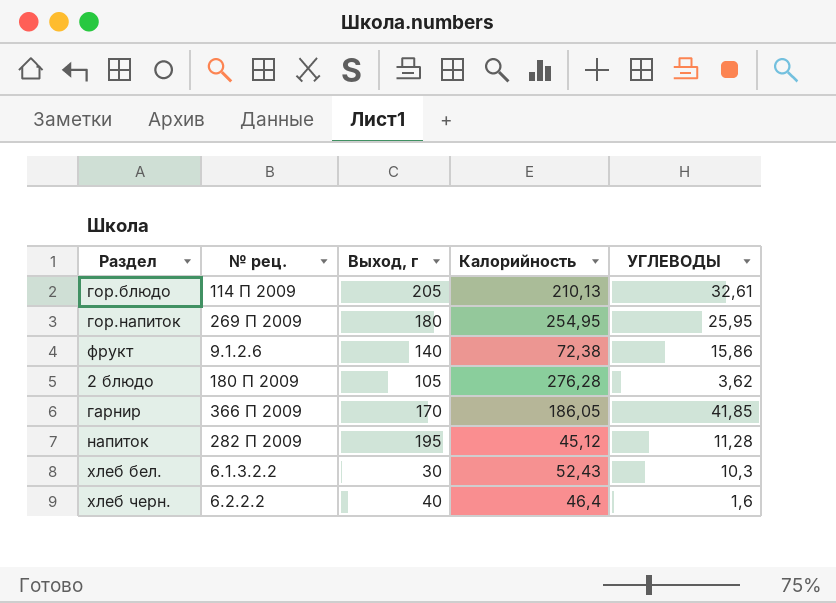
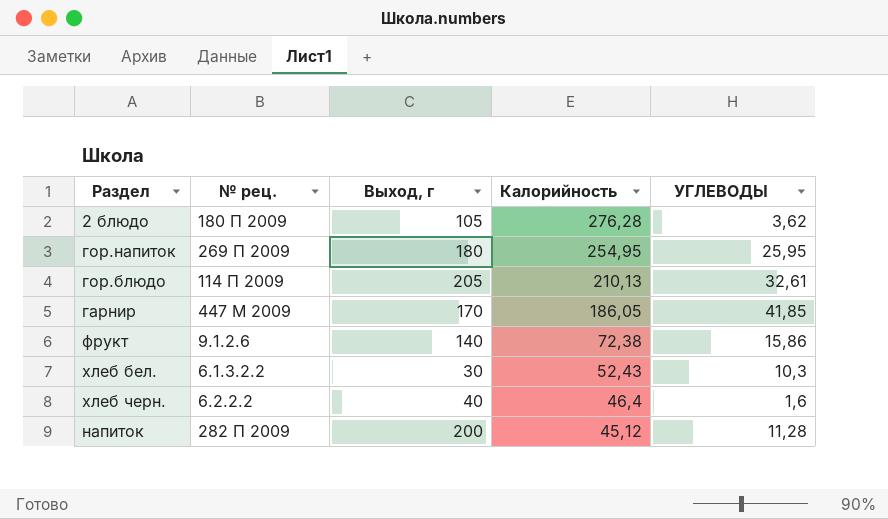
row order: none -> Калорийность descending
гарнир | № рец.: 366 П 2009 -> 447 М 2009
напиток | Выход, г: 195 -> 200

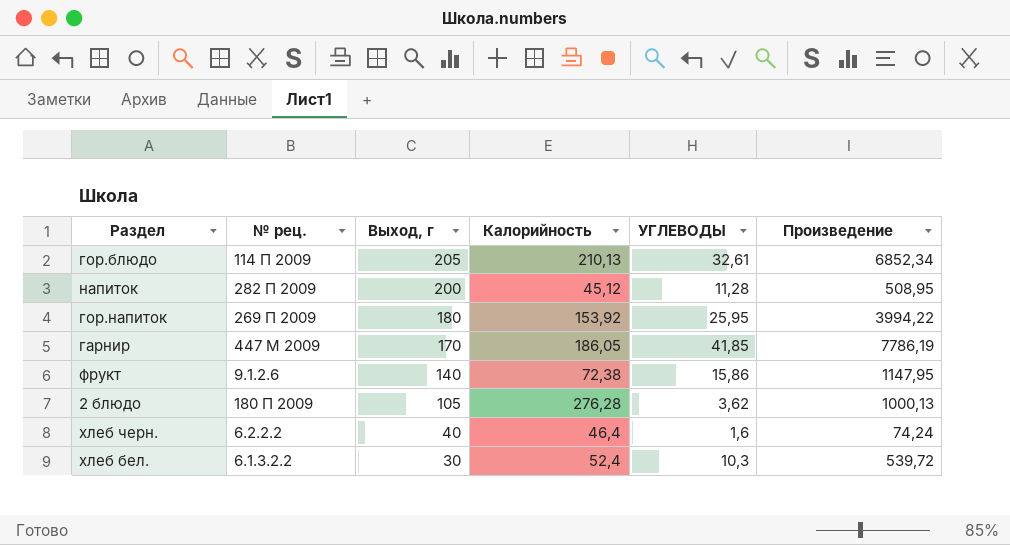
row order: Калорийность descending -> Выход, г descending
column Произведение | formula: none -> [Калорийность] * [УГЛЕВОДЫ]
гор.напиток | Калорийность: 254,95 -> 153,92
хлеб бел. | Калорийность: 52,43 -> 52,4

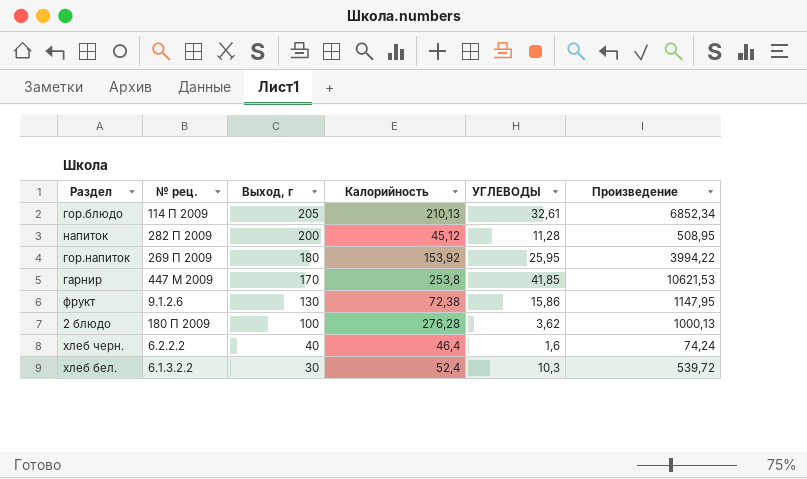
гарнир | Калорийность: 186,05 -> 253,8
гарнир | Произведение: 7786,19 -> 10621,53
фрукт | Выход, г: 140 -> 130
2 блюдо | Выход, г: 105 -> 100

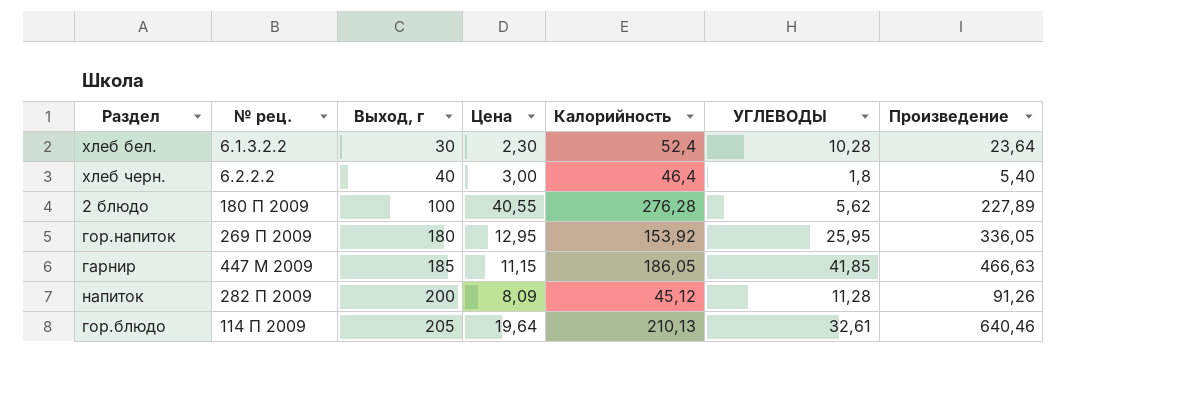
row order: Выход, г descending -> Выход, г ascending
column Цена | position: none -> 4
column Произведение | formula: [Калорийность] * [УГЛЕВОДЫ] -> [Цена] * [УГЛЕВОДЫ]
row фрукт: 9.1.2.6 | 130 | 72,38 | 15,86 | 1147,95 -> none
хлеб бел. | УГЛЕВОДЫ: 10,3 -> 10,28
хлеб черн. | УГЛЕВОДЫ: 1,6 -> 1,8
2 блюдо | УГЛЕВОДЫ: 3,62 -> 5,62
гарнир | Выход, г: 170 -> 185
гарнир | Калорийность: 253,8 -> 186,05

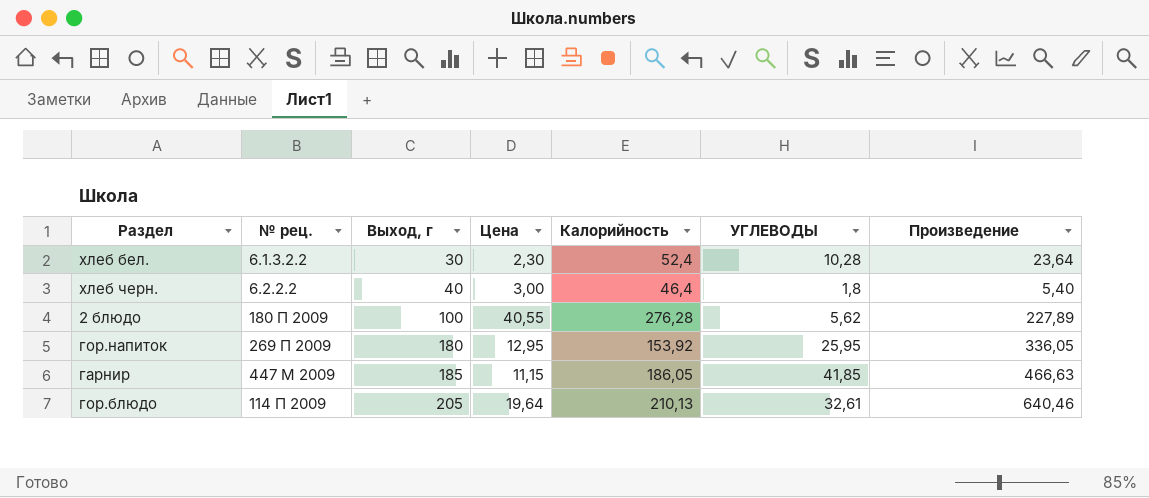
row напиток: 282 П 2009 | 200 | 8,09 | 45,12 | 11,28 | 91,26 -> none

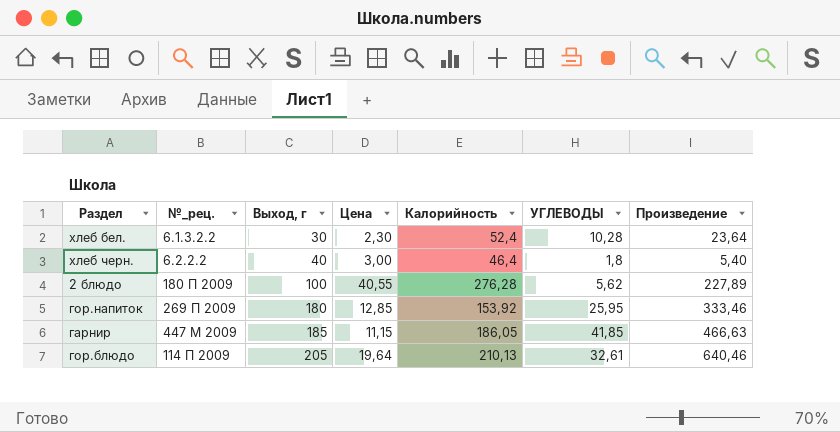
column name: № рец. -> №_рец.
гор.напиток | Цена: 12,95 -> 12,85
гор.напиток | Произведение: 336,05 -> 333,46

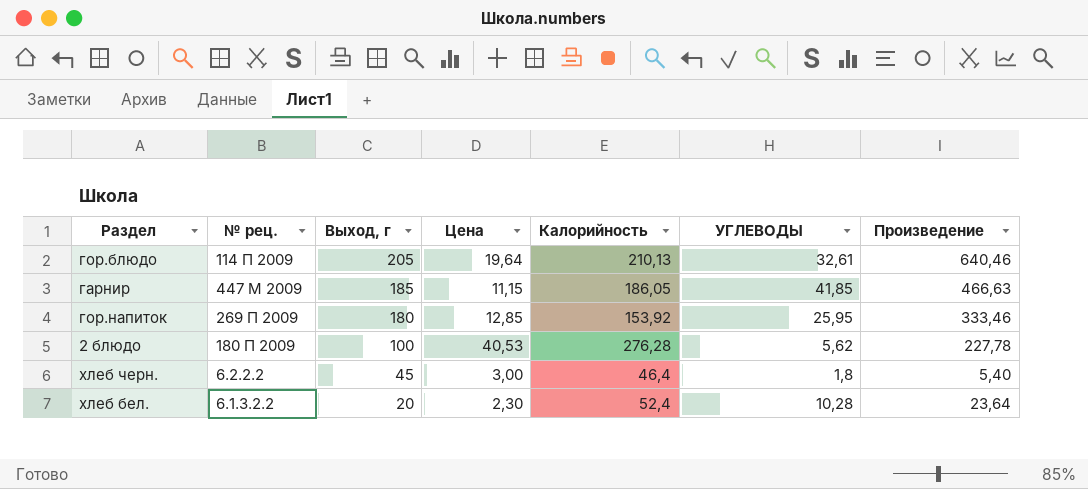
row order: Выход, г ascending -> Выход, г descending
column name: №_рец. -> № рец.
2 блюдо | Цена: 40,55 -> 40,53
2 блюдо | Произведение: 227,89 -> 227,78
хлеб черн. | Выход, г: 40 -> 45
хлеб бел. | Выход, г: 30 -> 20

